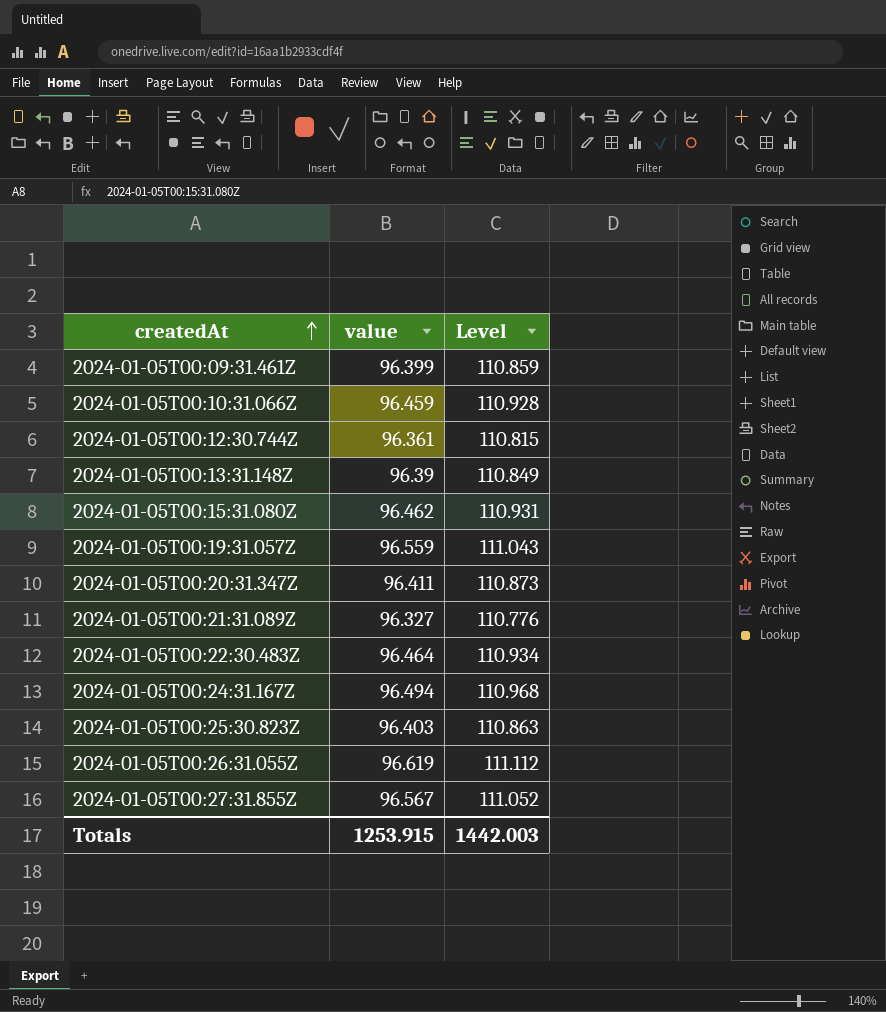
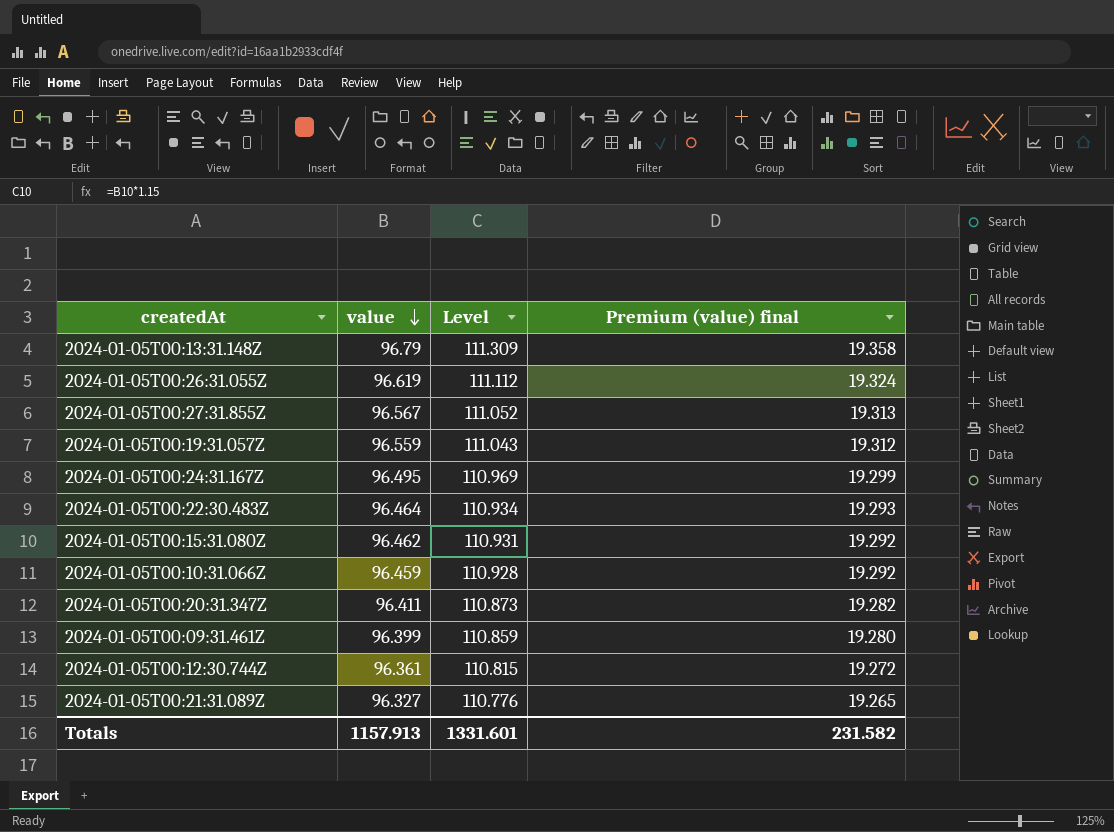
row order: createdAt ascending -> value descending
column Premium (value) final | formula: none -> [value] * 0.2
row 2024-01-05T00:25:30.823Z: 96.403 | 110.863 -> none
2024-01-05T00:13:31.148Z | value: 96.39 -> 96.79
2024-01-05T00:13:31.148Z | Level: 110.849 -> 111.309
2024-01-05T00:24:31.167Z | value: 96.494 -> 96.495
2024-01-05T00:24:31.167Z | Level: 110.968 -> 110.969
Totals | value: 1253.915 -> 1157.913
Totals | Level: 1442.003 -> 1331.601

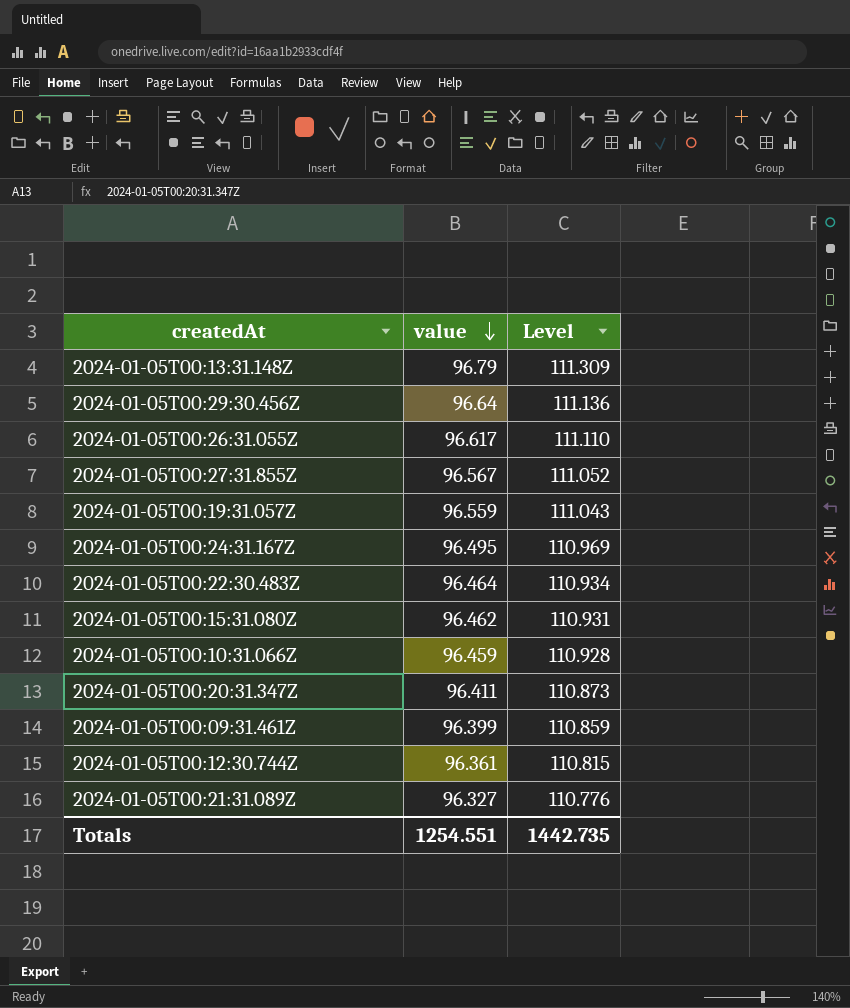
column Premium (value) final | formula: [value] * 0.2 -> none
row 2024-01-05T00:29:30.456Z: none -> 96.64 | 111.136
2024-01-05T00:26:31.055Z | value: 96.619 -> 96.617
2024-01-05T00:26:31.055Z | Level: 111.112 -> 111.110
Totals | value: 1157.913 -> 1254.551
Totals | Level: 1331.601 -> 1442.735

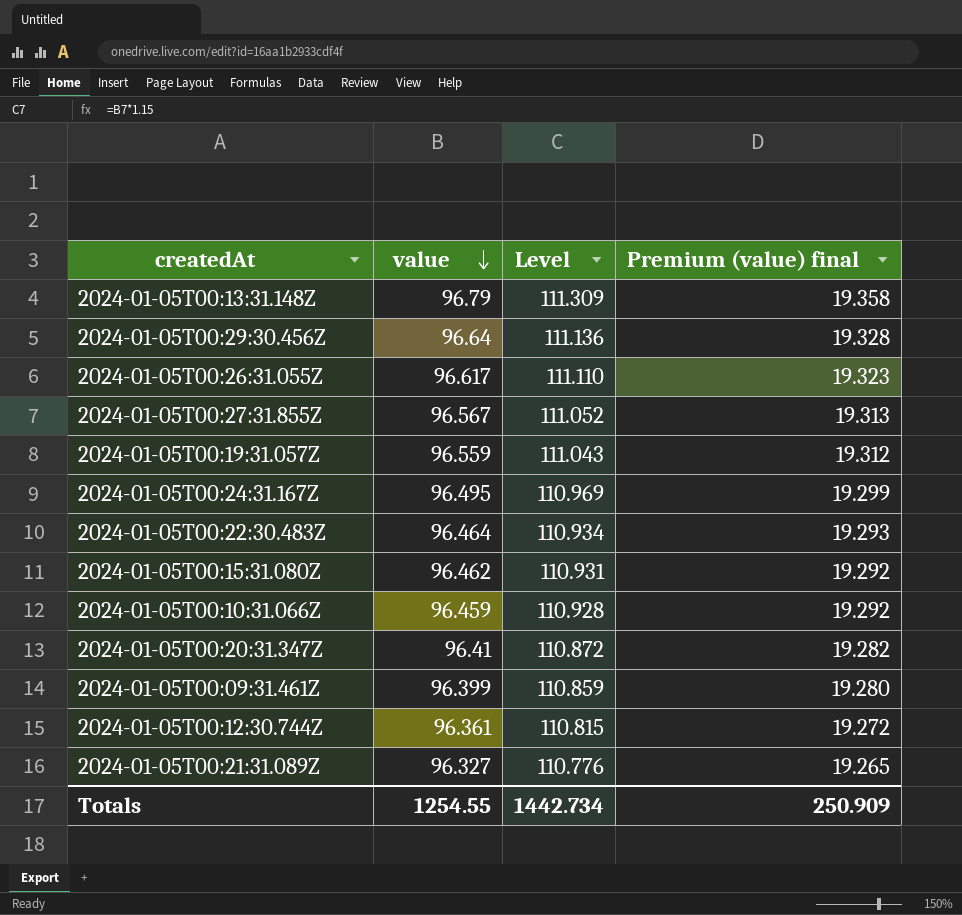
column Premium (value) final | formula: none -> [value] * 0.2
2024-01-05T00:20:31.347Z | value: 96.411 -> 96.41
2024-01-05T00:20:31.347Z | Level: 110.873 -> 110.872
Totals | value: 1254.551 -> 1254.55
Totals | Level: 1442.735 -> 1442.734

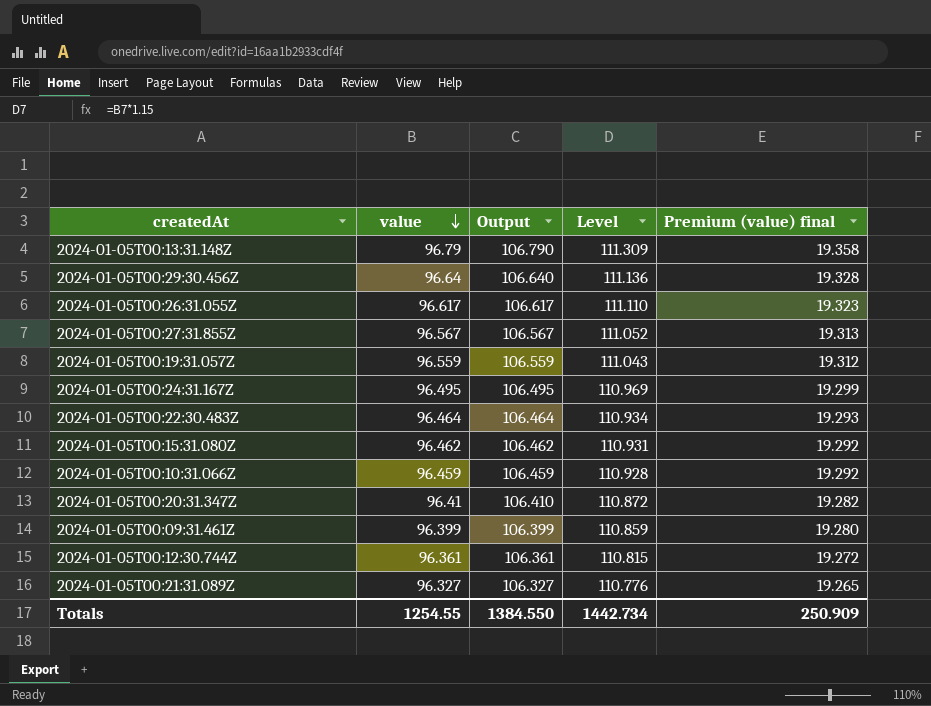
column Output | formula: none -> [value] + 10

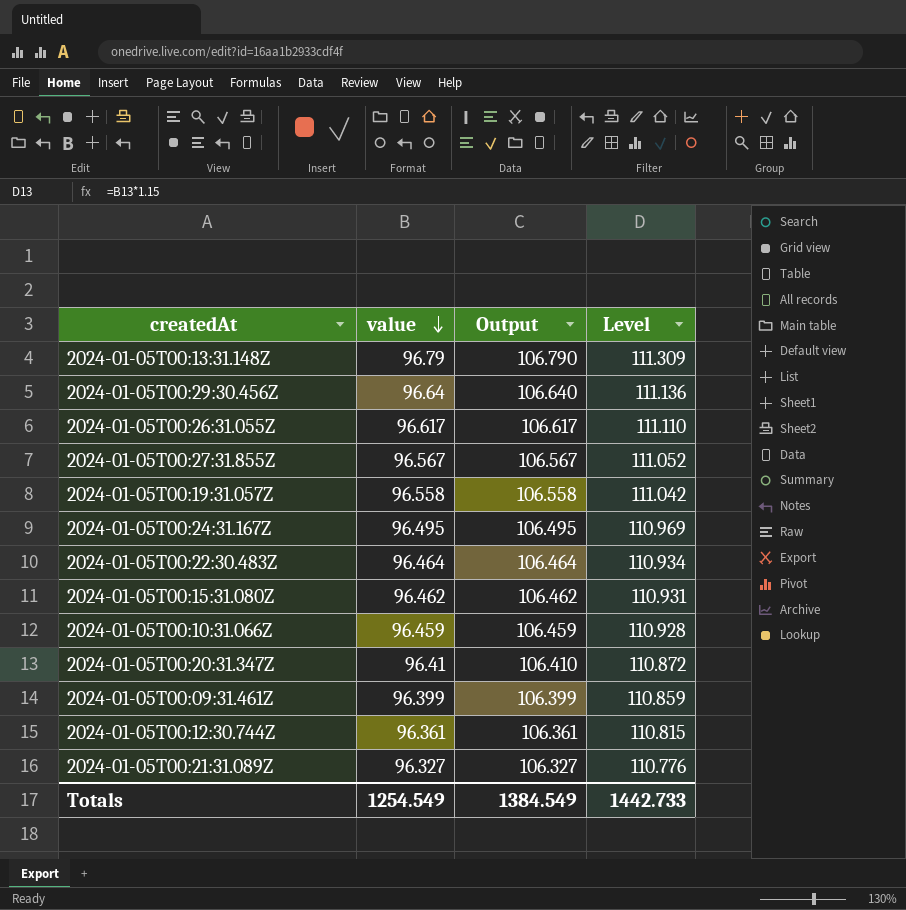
column Premium (value) final | formula: [value] * 0.2 -> none
2024-01-05T00:19:31.057Z | value: 96.559 -> 96.558
2024-01-05T00:19:31.057Z | Output: 106.559 -> 106.558
2024-01-05T00:19:31.057Z | Level: 111.043 -> 111.042
Totals | value: 1254.55 -> 1254.549
Totals | Output: 1384.550 -> 1384.549
Totals | Level: 1442.734 -> 1442.733

